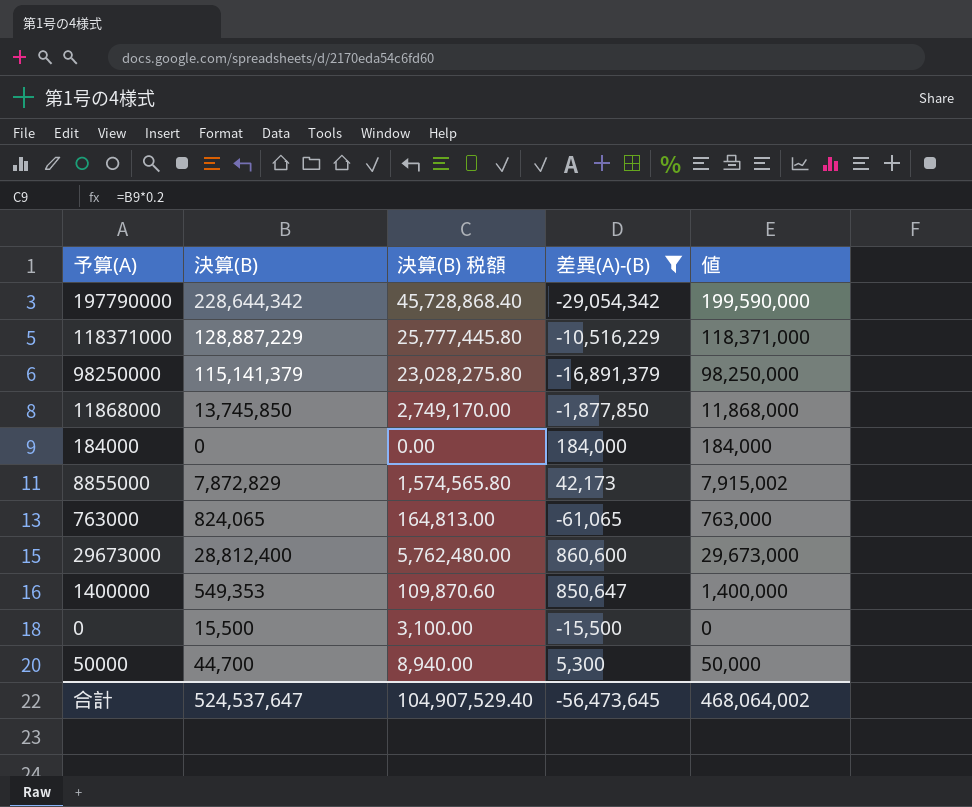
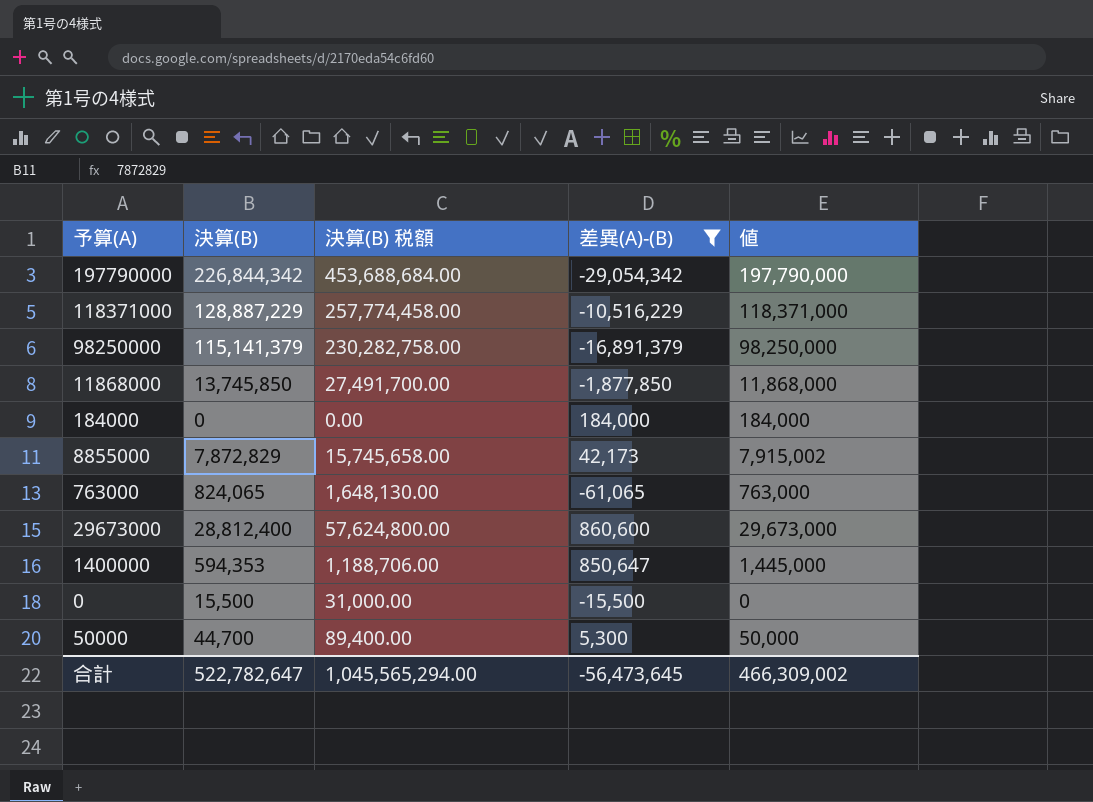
column 決算(B) 税額 | formula: [決算(B)] * 0.2 -> [決算(B)] * 2
197790000 | 決算(B): 228,644,342 -> 226,844,342
197790000 | 値: 199,590,000 -> 197,790,000
1400000 | 決算(B): 549,353 -> 594,353
1400000 | 値: 1,400,000 -> 1,445,000
合計 | 決算(B): 524,537,647 -> 522,782,647
合計 | 決算(B) 税額: 104,907,529.40 -> 1,045,565,294.00
合計 | 値: 468,064,002 -> 466,309,002

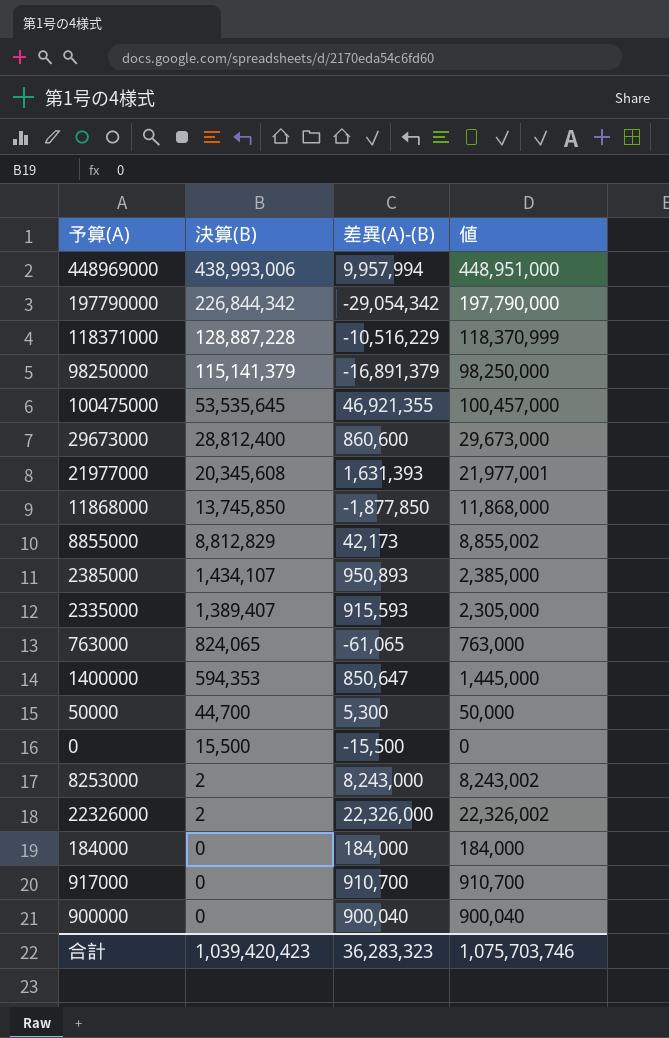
filter: 差異(A)-(B) <= 860,600 -> none
row order: none -> 決算(B) descending
column 決算(B) 税額 | formula: [決算(B)] * 2 -> none
118371000 | 決算(B): 128,887,229 -> 128,887,228
118371000 | 値: 118,371,000 -> 118,370,999
8855000 | 決算(B): 7,872,829 -> 8,812,829
8855000 | 値: 7,915,002 -> 8,855,002
合計 | 決算(B): 522,782,647 -> 1,039,420,423
合計 | 差異(A)-(B): -56,473,645 -> 36,283,323
合計 | 値: 466,309,002 -> 1,075,703,746

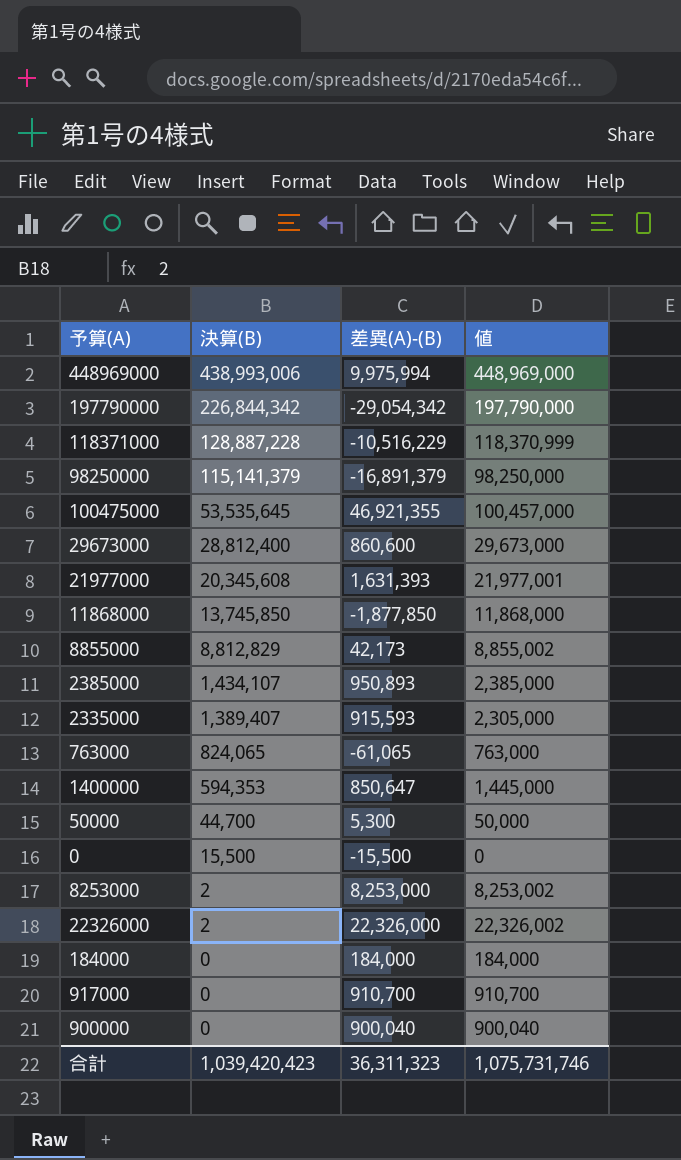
448969000 | 差異(A)-(B): 9,957,994 -> 9,975,994
448969000 | 値: 448,951,000 -> 448,969,000
8253000 | 差異(A)-(B): 8,243,000 -> 8,253,000
8253000 | 値: 8,243,002 -> 8,253,002
合計 | 差異(A)-(B): 36,283,323 -> 36,311,323
合計 | 値: 1,075,703,746 -> 1,075,731,746

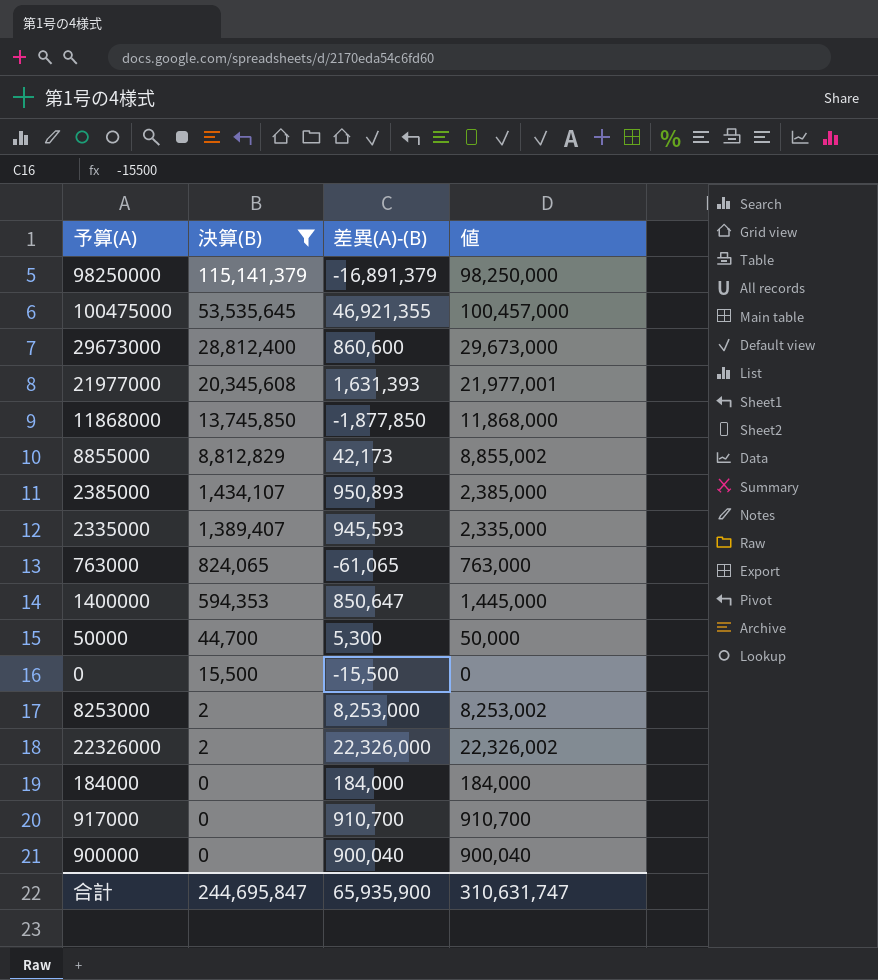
filter: none -> 決算(B) <= 115,141,379
2335000 | 差異(A)-(B): 915,593 -> 945,593
2335000 | 値: 2,305,000 -> 2,335,000
合計 | 決算(B): 1,039,420,423 -> 244,695,847
合計 | 差異(A)-(B): 36,311,323 -> 65,935,900
合計 | 値: 1,075,731,746 -> 310,631,747

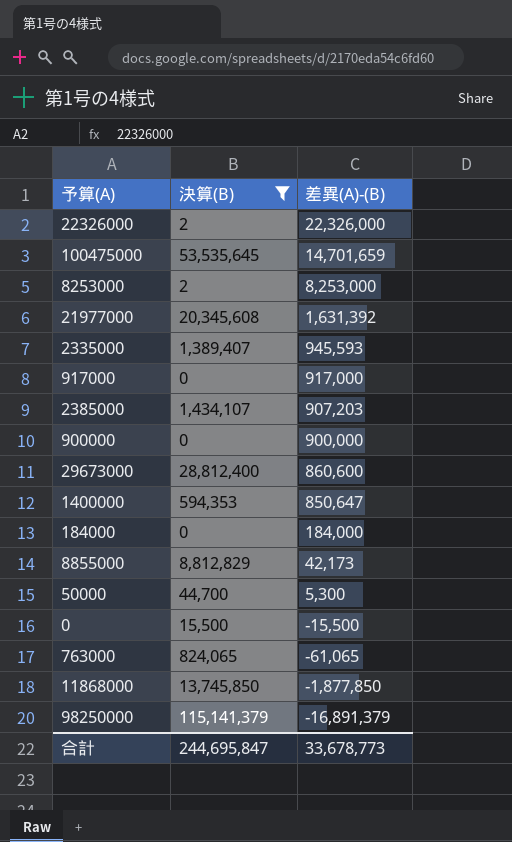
row order: 決算(B) descending -> 差異(A)-(B) descending
column 値 | formula: [決算(B)] + [差異(A)-(B)] -> none
100475000 | 差異(A)-(B): 46,921,355 -> 14,701,659
21977000 | 差異(A)-(B): 1,631,393 -> 1,631,392
917000 | 差異(A)-(B): 910,700 -> 917,000
2385000 | 差異(A)-(B): 950,893 -> 907,203
900000 | 差異(A)-(B): 900,040 -> 900,000
合計 | 差異(A)-(B): 65,935,900 -> 33,678,773

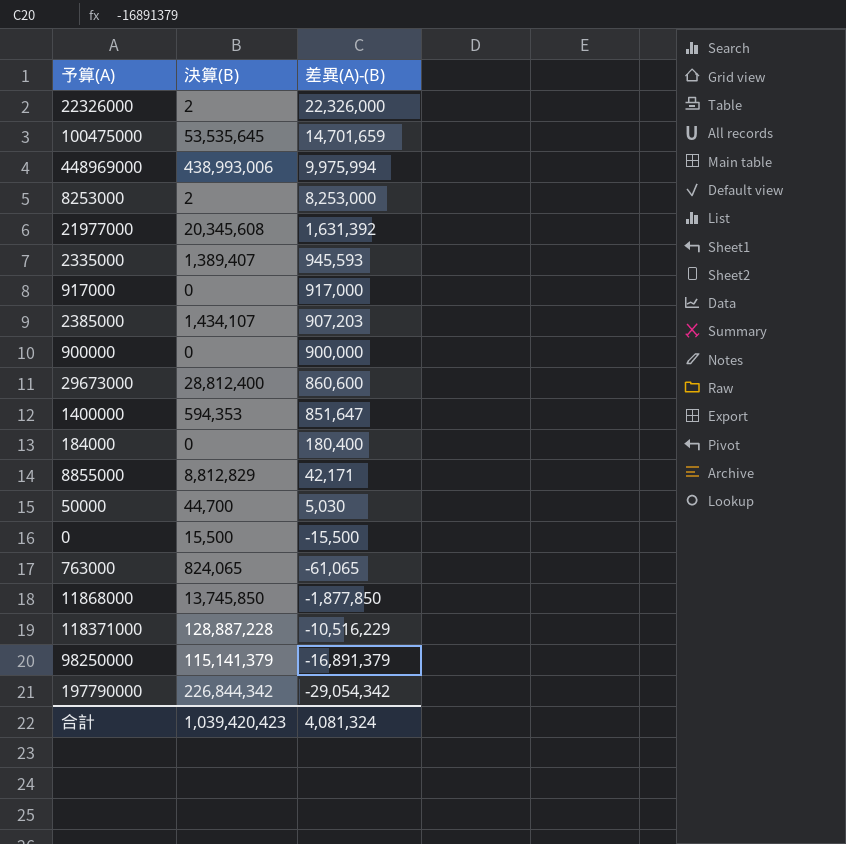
filter: 決算(B) <= 115,141,379 -> none
1400000 | 差異(A)-(B): 850,647 -> 851,647
184000 | 差異(A)-(B): 184,000 -> 180,400
8855000 | 差異(A)-(B): 42,173 -> 42,171
50000 | 差異(A)-(B): 5,300 -> 5,030
合計 | 決算(B): 244,695,847 -> 1,039,420,423
合計 | 差異(A)-(B): 33,678,773 -> 4,081,324

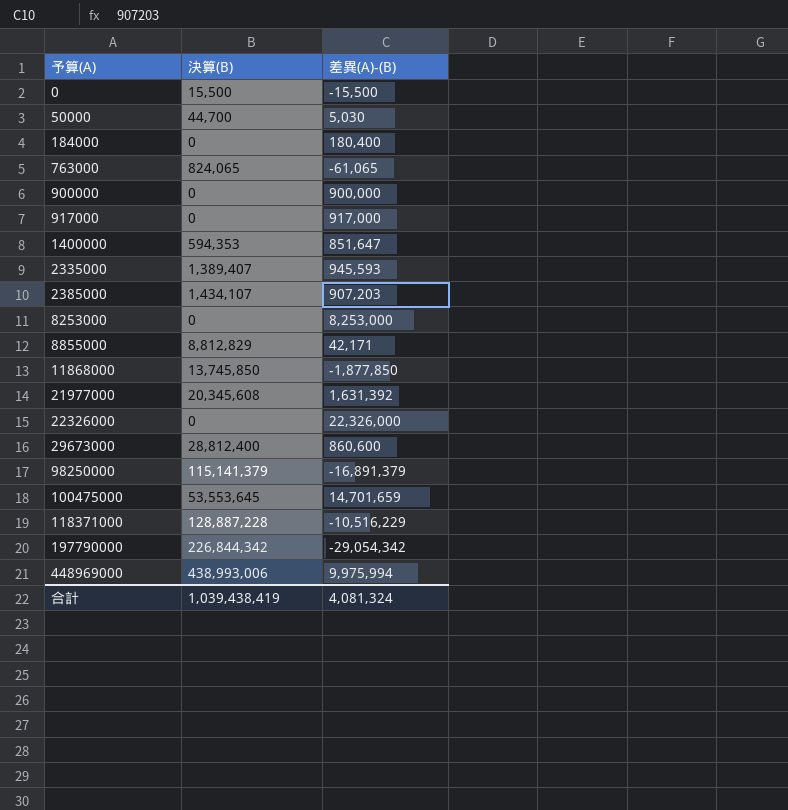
row order: 差異(A)-(B) descending -> 予算(A) ascending
8253000 | 決算(B): 2 -> 0
22326000 | 決算(B): 2 -> 0
100475000 | 決算(B): 53,535,645 -> 53,553,645
合計 | 決算(B): 1,039,420,423 -> 1,039,438,419

